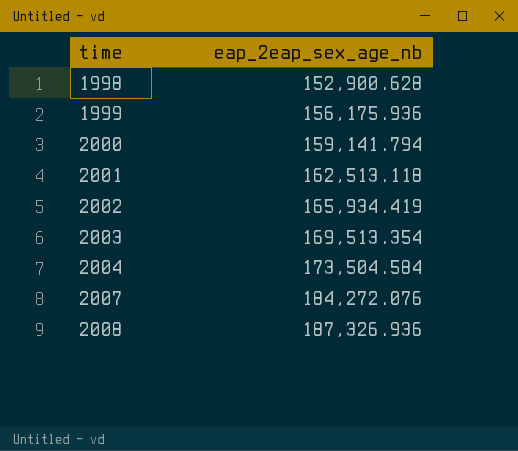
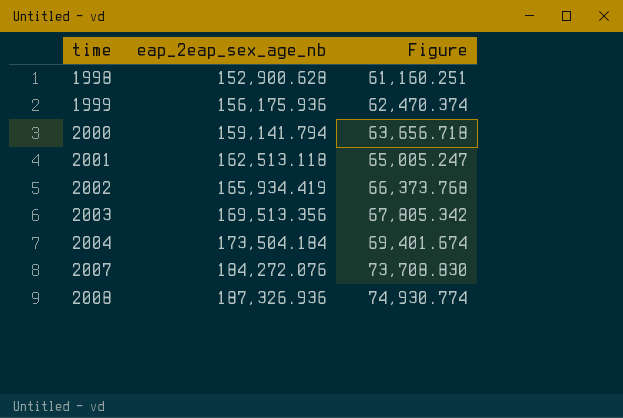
column Figure | formula: none -> [eap_2eap_sex_age_nb] * 0.4
2003 | eap_2eap_sex_age_nb: 169,513.354 -> 169,513.356
2004 | eap_2eap_sex_age_nb: 173,504.584 -> 173,504.184

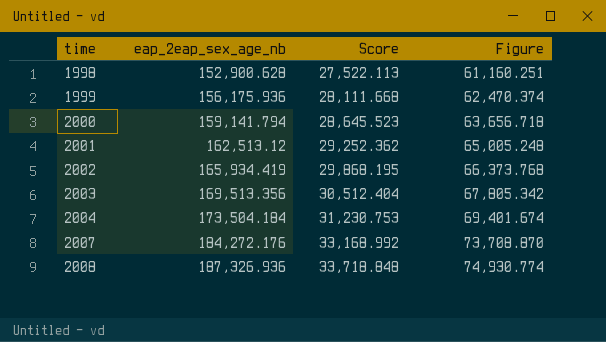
column Score | formula: none -> [eap_2eap_sex_age_nb] * 0.18
2001 | eap_2eap_sex_age_nb: 162,513.118 -> 162,513.12
2001 | Figure: 65,005.247 -> 65,005.248
2007 | eap_2eap_sex_age_nb: 184,272.076 -> 184,272.176
2007 | Figure: 73,708.830 -> 73,708.870

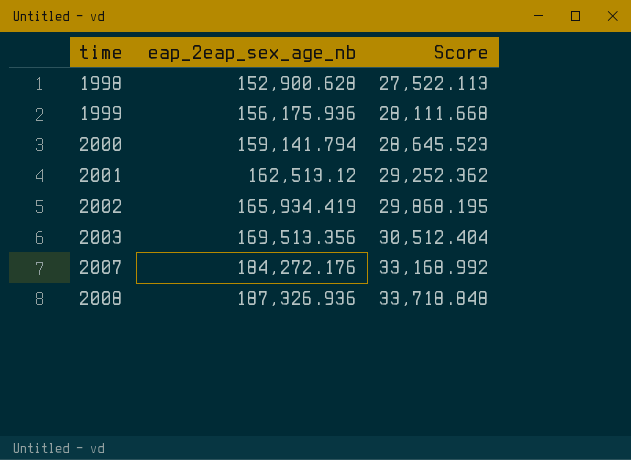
column Figure | formula: [eap_2eap_sex_age_nb] * 0.4 -> none
row 2004: 173,504.184 | 31,230.753 | 69,401.674 -> none

